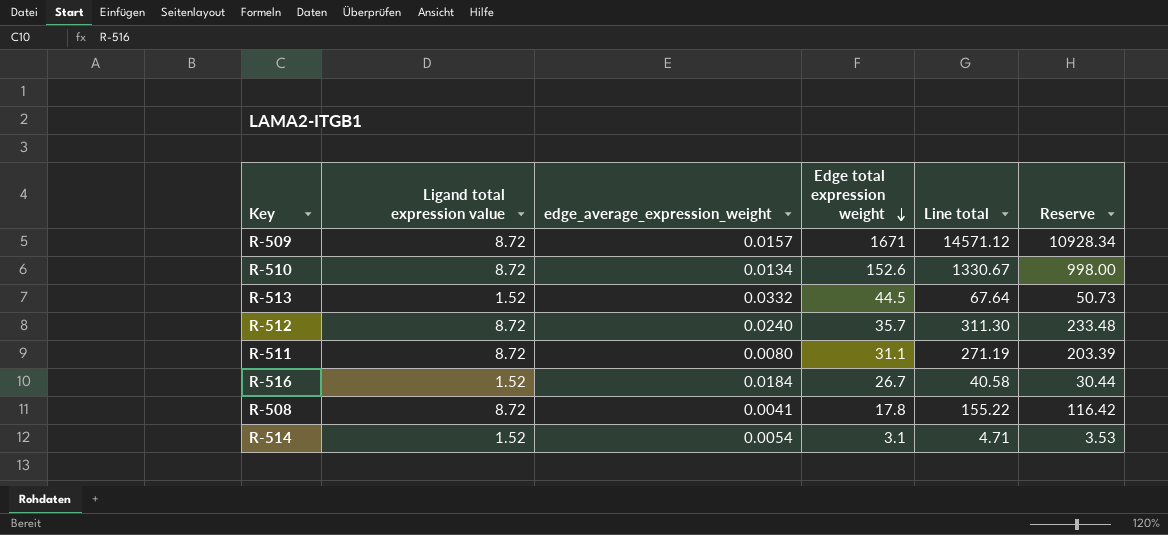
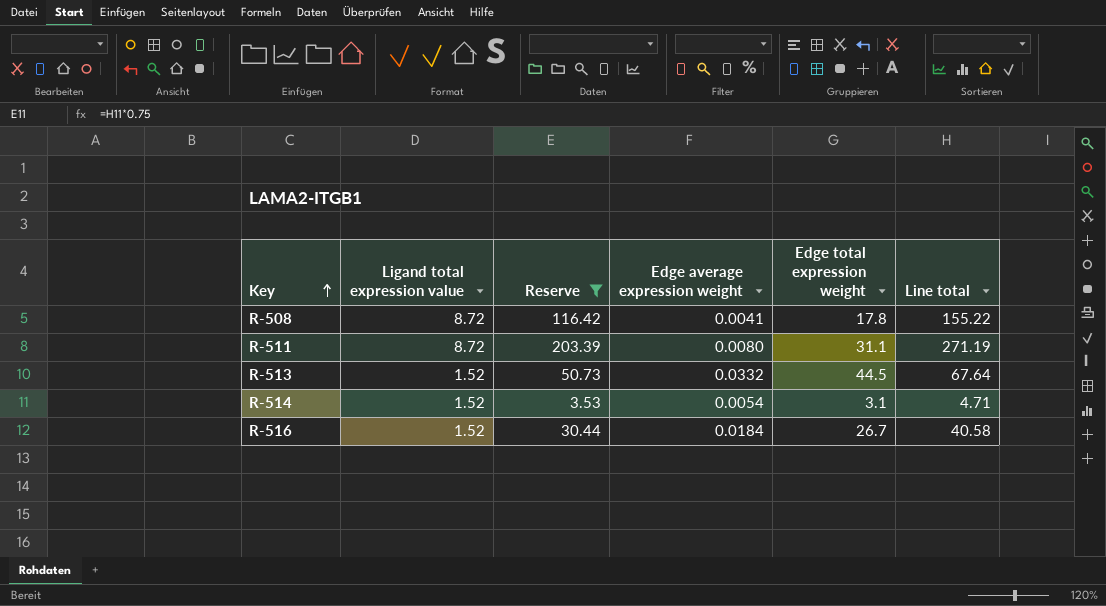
filter: none -> Reserve <= 203.39
row order: Edge total expression weight descending -> Key ascending
column Reserve | position: 6 -> 3
column name: edge_average_expression_weight -> Edge average expression weight

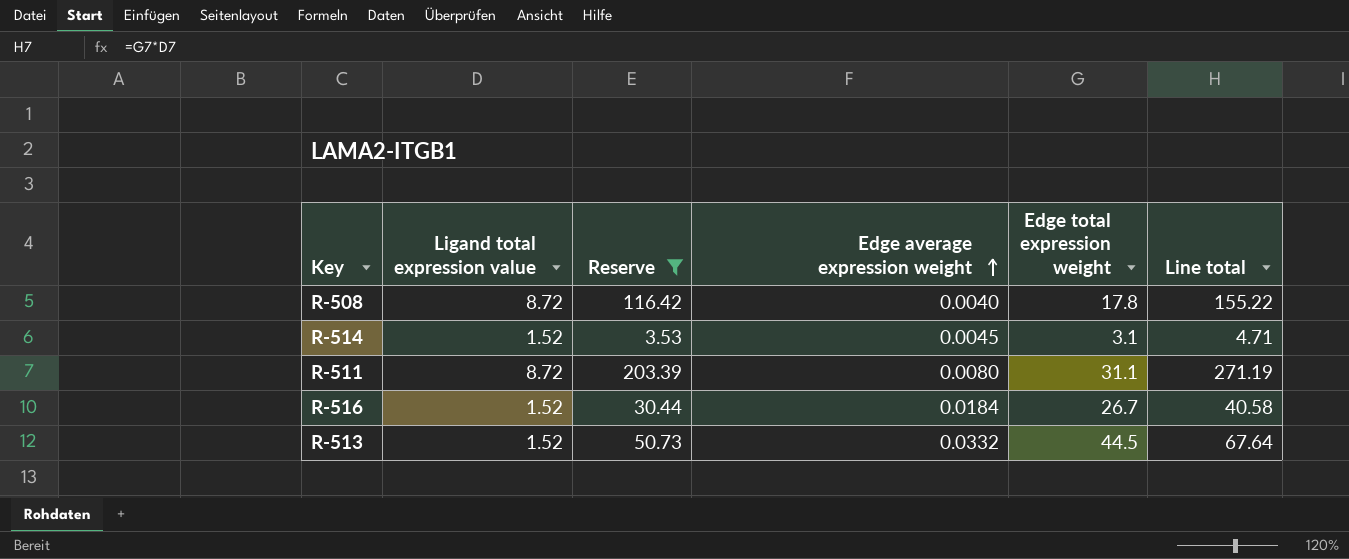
row order: Key ascending -> Edge average expression weight ascending
R-508 | Edge average expression weight: 0.0041 -> 0.0040
R-514 | Edge average expression weight: 0.0054 -> 0.0045

